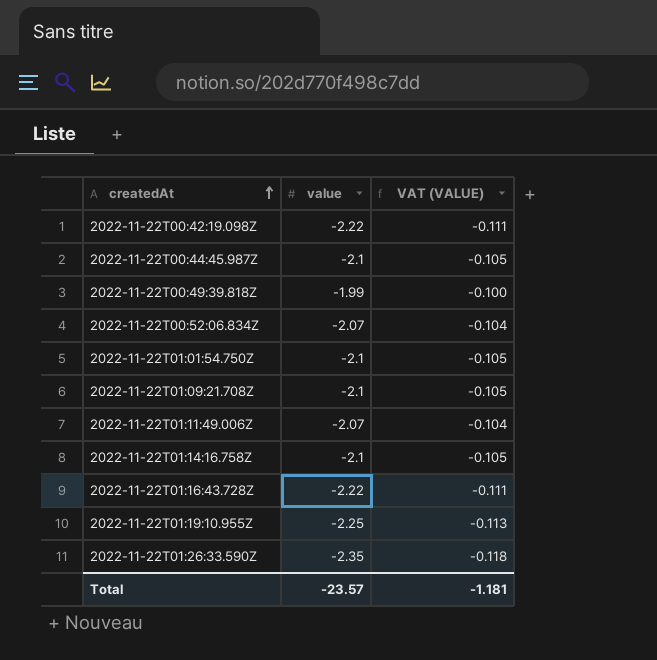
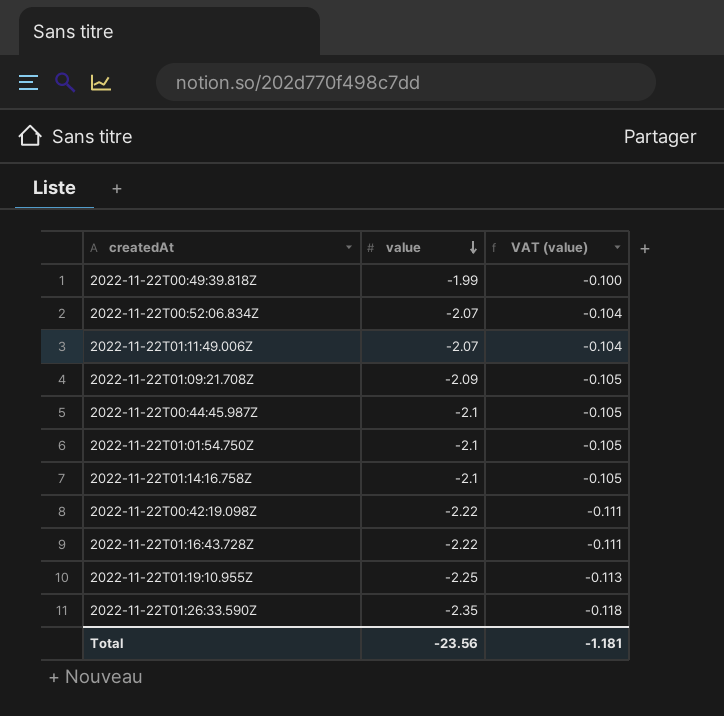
row order: createdAt ascending -> value descending
column name: VAT (VALUE) -> VAT (value)
2022-11-22T01:09:21.708Z | value: -2.1 -> -2.09
Total | value: -23.57 -> -23.56

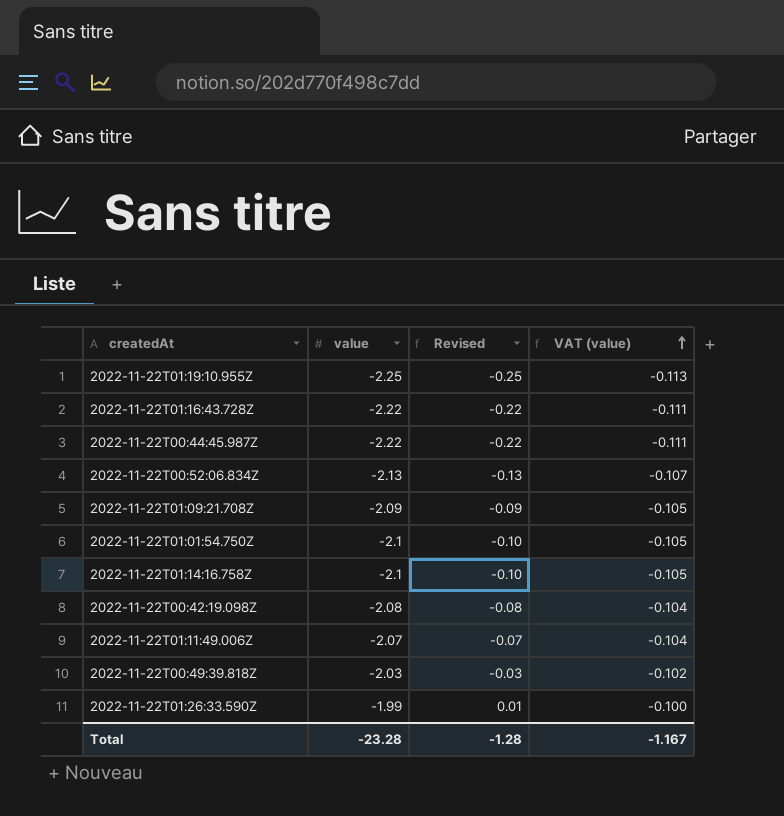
row order: value descending -> VAT (value) ascending
column Revised | formula: none -> [value] + 2
2022-11-22T00:44:45.987Z | value: -2.1 -> -2.22
2022-11-22T00:44:45.987Z | VAT (value): -0.105 -> -0.111
2022-11-22T00:52:06.834Z | value: -2.07 -> -2.13
2022-11-22T00:52:06.834Z | VAT (value): -0.104 -> -0.107
2022-11-22T00:42:19.098Z | value: -2.22 -> -2.08
2022-11-22T00:42:19.098Z | VAT (value): -0.111 -> -0.104
2022-11-22T00:49:39.818Z | value: -1.99 -> -2.03
2022-11-22T00:49:39.818Z | VAT (value): -0.100 -> -0.102
2022-11-22T01:26:33.590Z | value: -2.35 -> -1.99
2022-11-22T01:26:33.590Z | VAT (value): -0.118 -> -0.100
Total | value: -23.56 -> -23.28
Total | VAT (value): -1.181 -> -1.167

